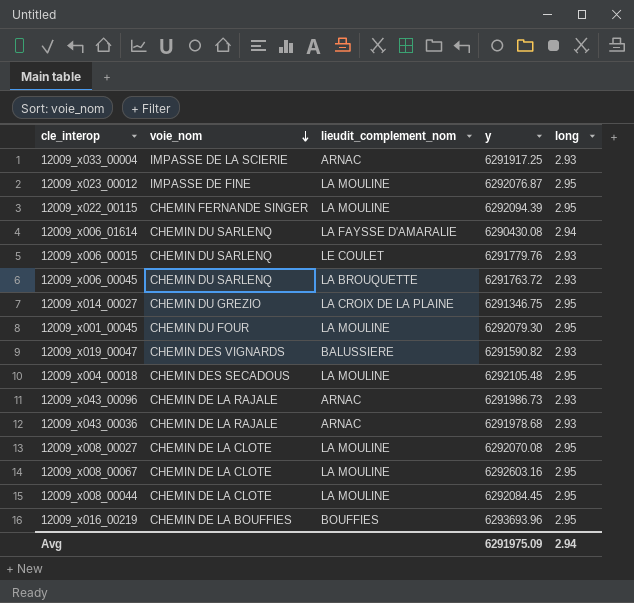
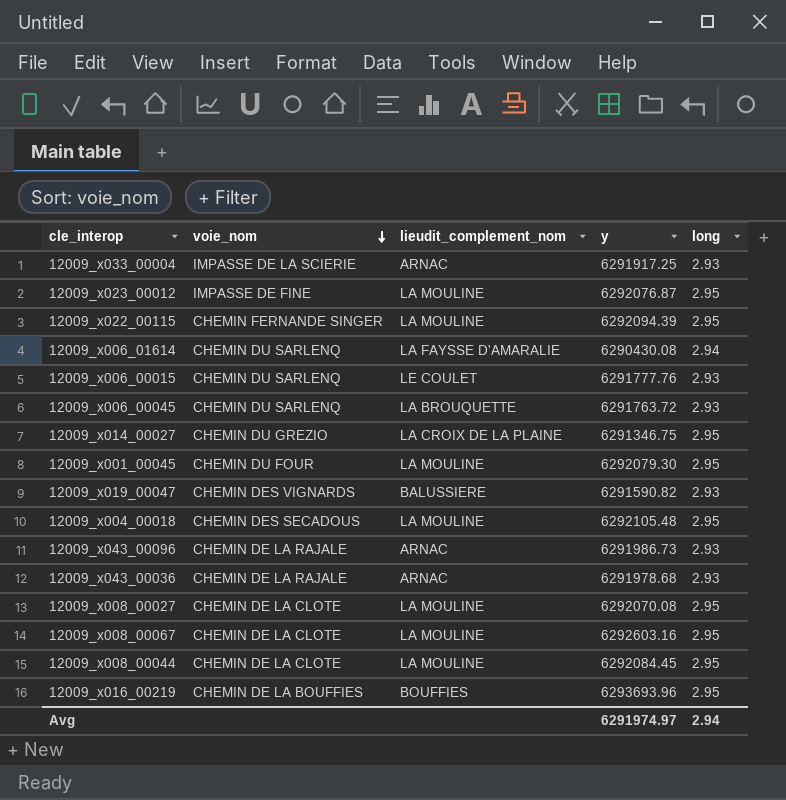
12009_x006_00015 | y: 6291779.76 -> 6291777.76
Avg | y: 6291975.09 -> 6291974.97

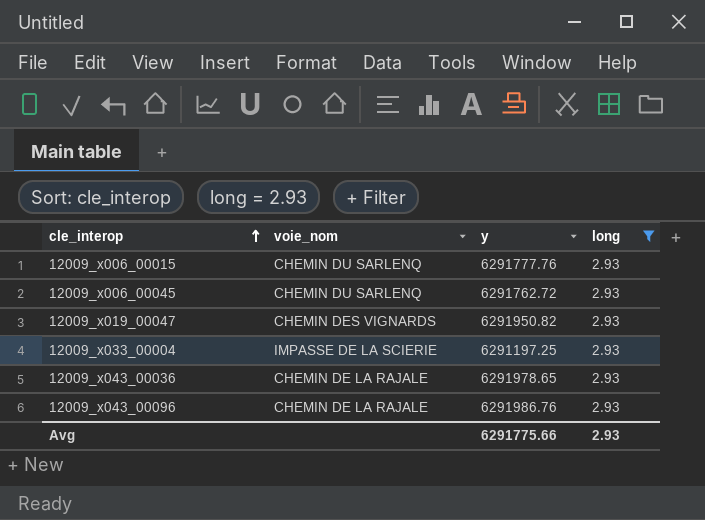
filter: none -> long = 2.93
row order: voie_nom descending -> cle_interop ascending
column lieudit_complement_nom | position: 3 -> none
12009_x006_00045 | y: 6291763.72 -> 6291762.72
12009_x019_00047 | y: 6291590.82 -> 6291950.82
12009_x033_00004 | y: 6291917.25 -> 6291197.25
12009_x043_00036 | y: 6291978.68 -> 6291978.65
12009_x043_00096 | y: 6291986.73 -> 6291986.76
Avg | y: 6291974.97 -> 6291775.66
Avg | long: 2.94 -> 2.93

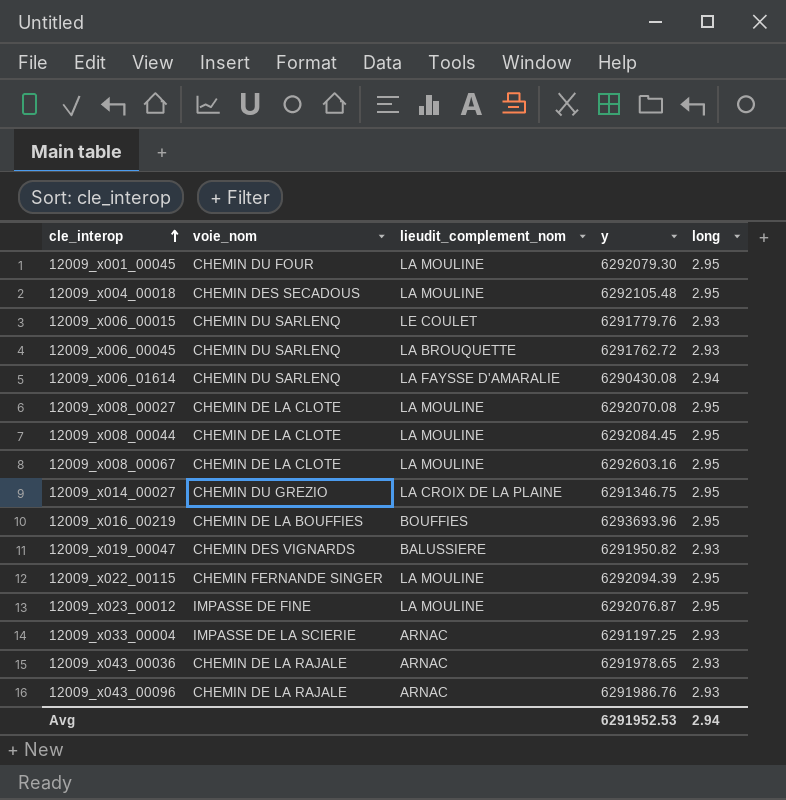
filter: long = 2.93 -> none
column lieudit_complement_nom | position: none -> 3
12009_x006_00015 | y: 6291777.76 -> 6291779.76
Avg | y: 6291775.66 -> 6291952.53
Avg | long: 2.93 -> 2.94

